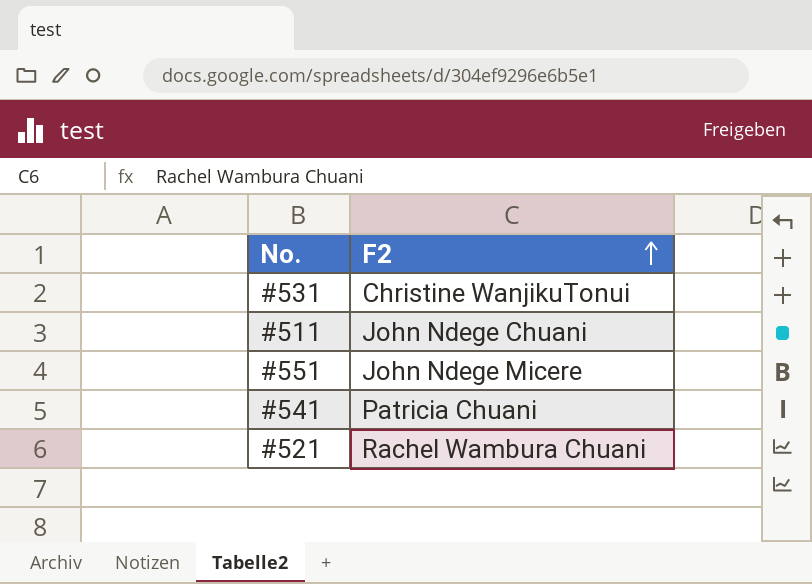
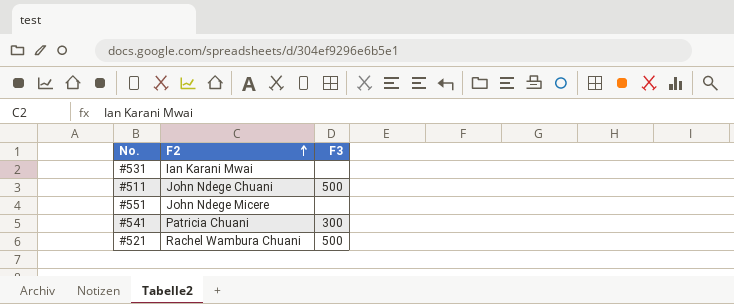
column F3 | position: none -> 3
#531 | F2: Christine WanjikuTonui -> Ian Karani Mwai

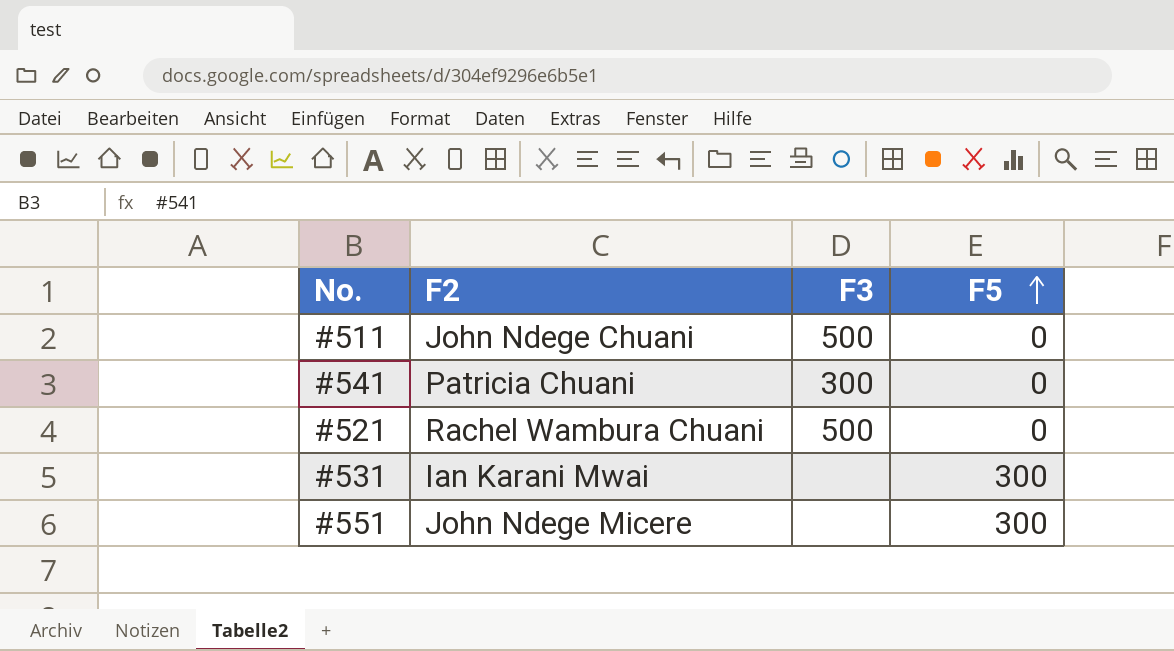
row order: F2 ascending -> F5 ascending
column F5 | position: none -> 4

